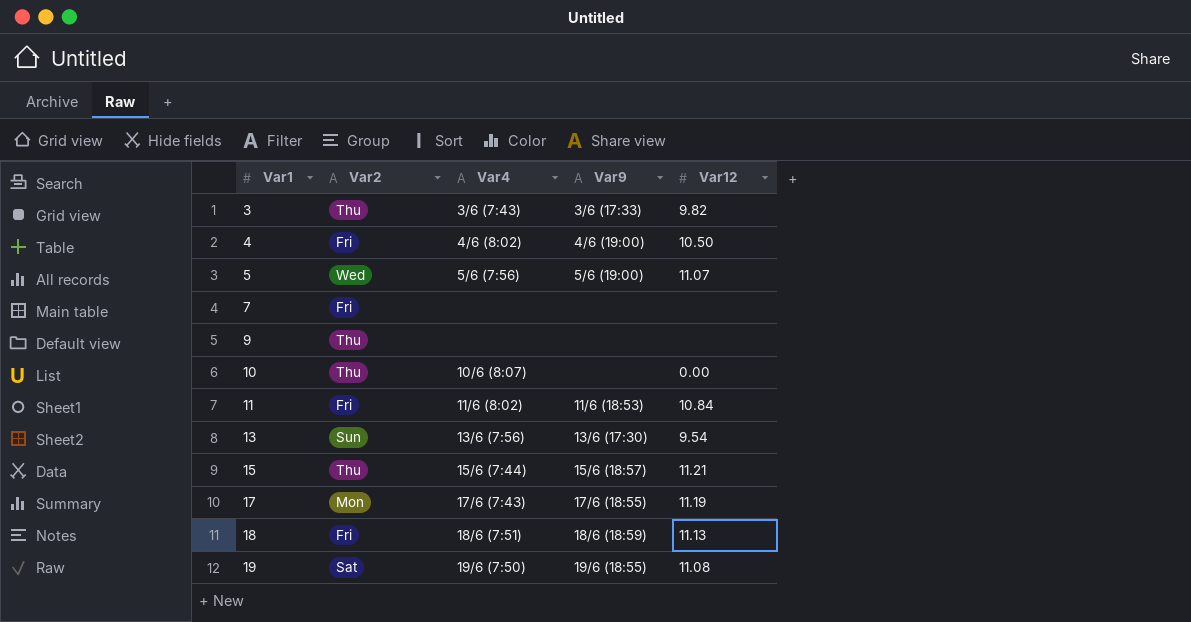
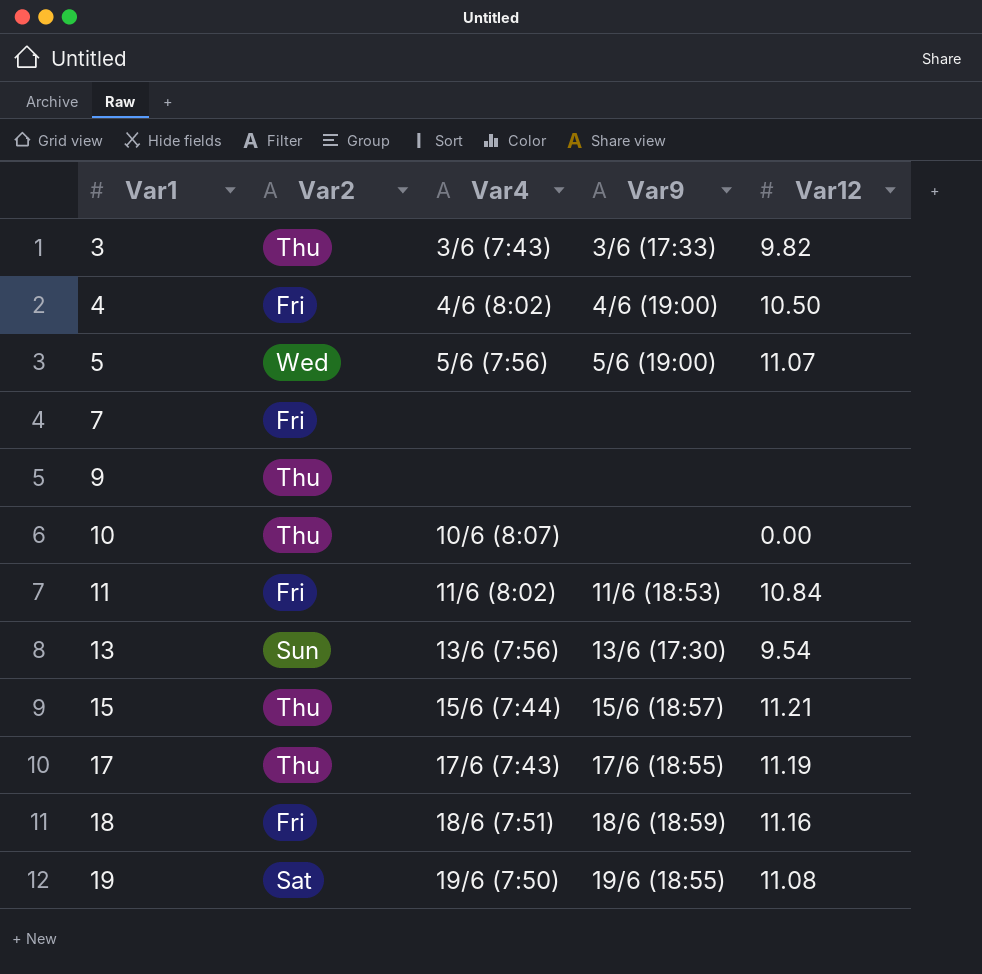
17 | Var2: Mon -> Thu
18 | Var12: 11.13 -> 11.16

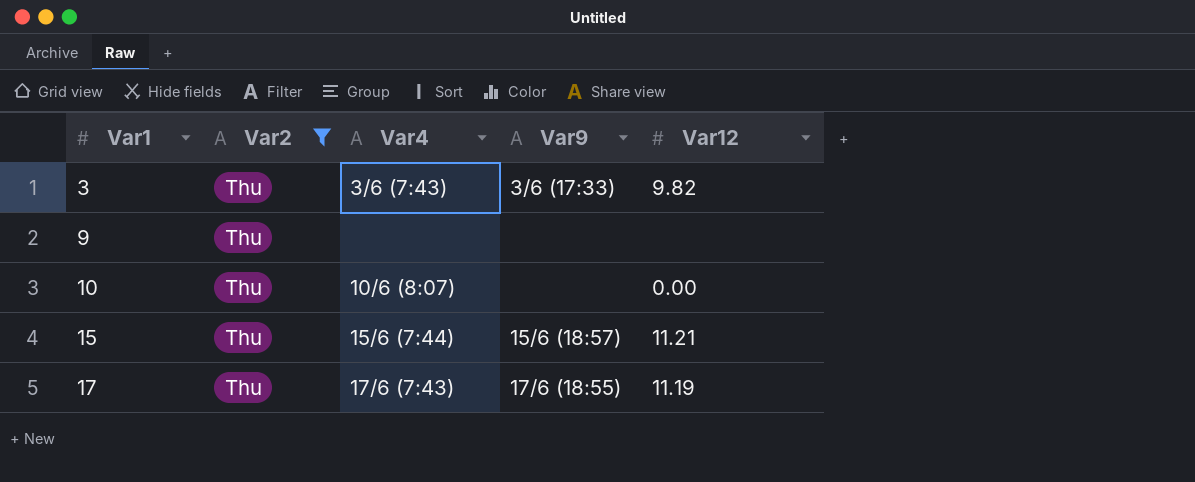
filter: none -> Var2 = Thu

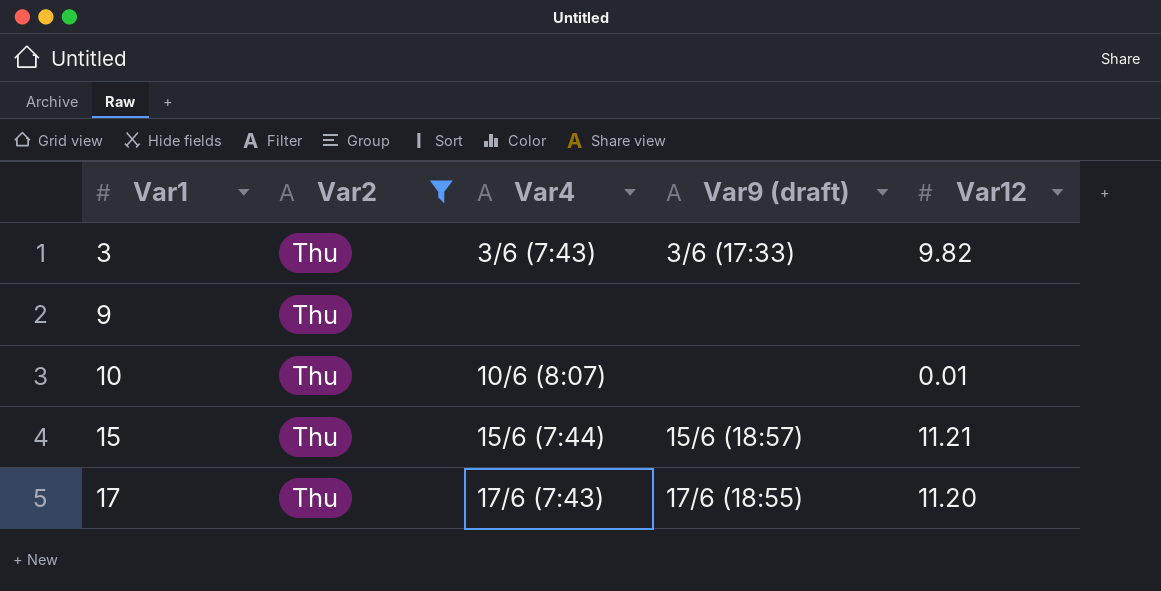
column name: Var9 -> Var9 (draft)
10 | Var12: 0.00 -> 0.01
17 | Var12: 11.19 -> 11.20

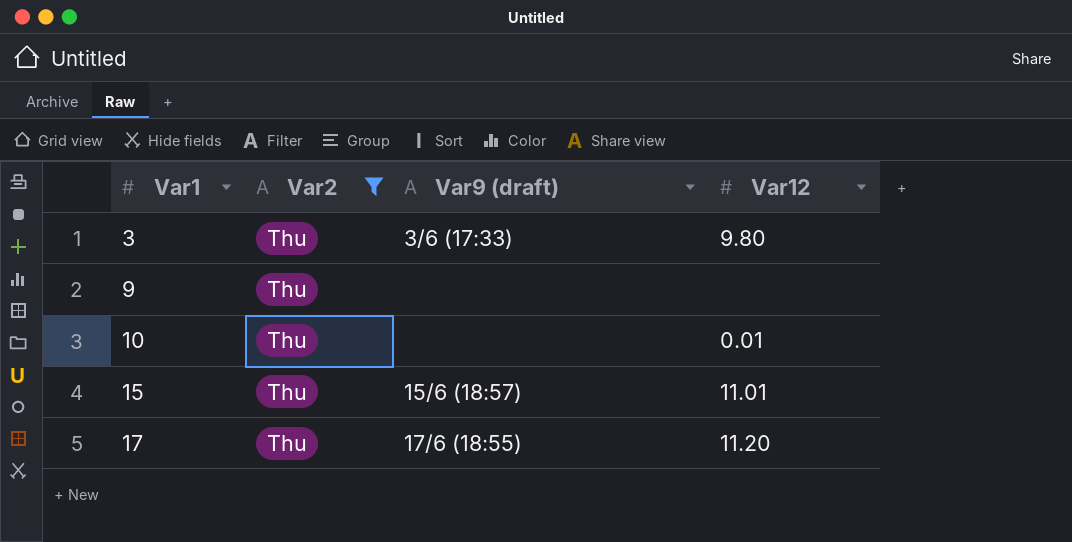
column Var4 | position: 3 -> none
3 | Var12: 9.82 -> 9.80
15 | Var12: 11.21 -> 11.01

